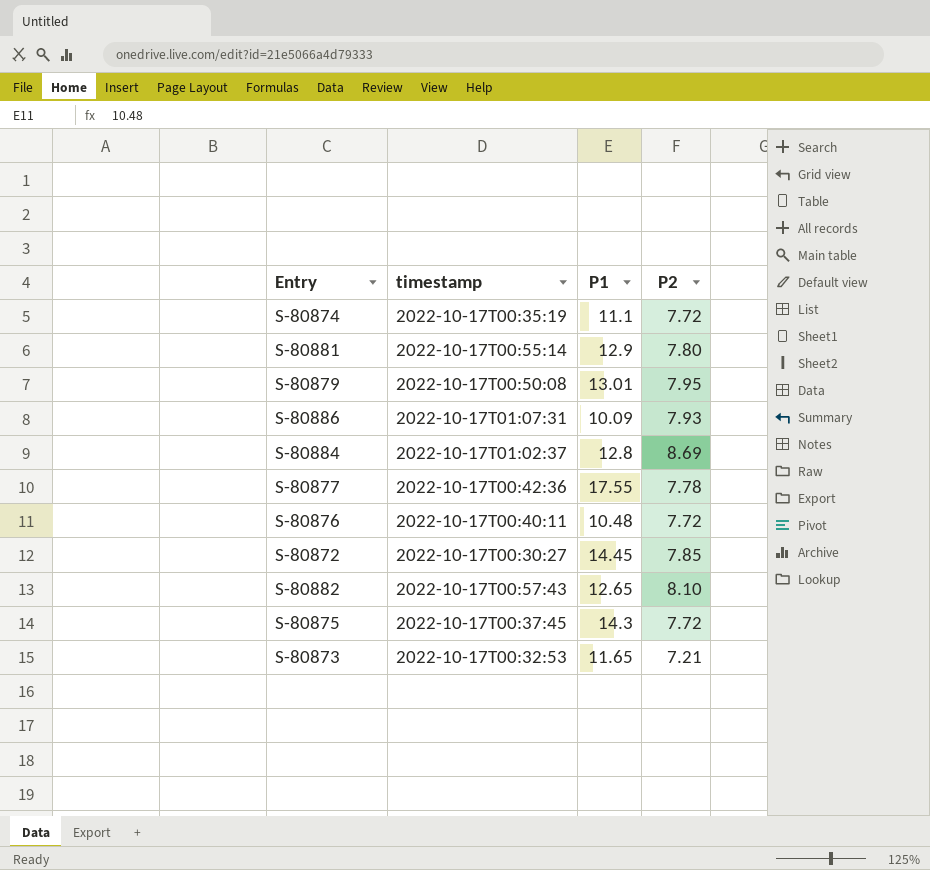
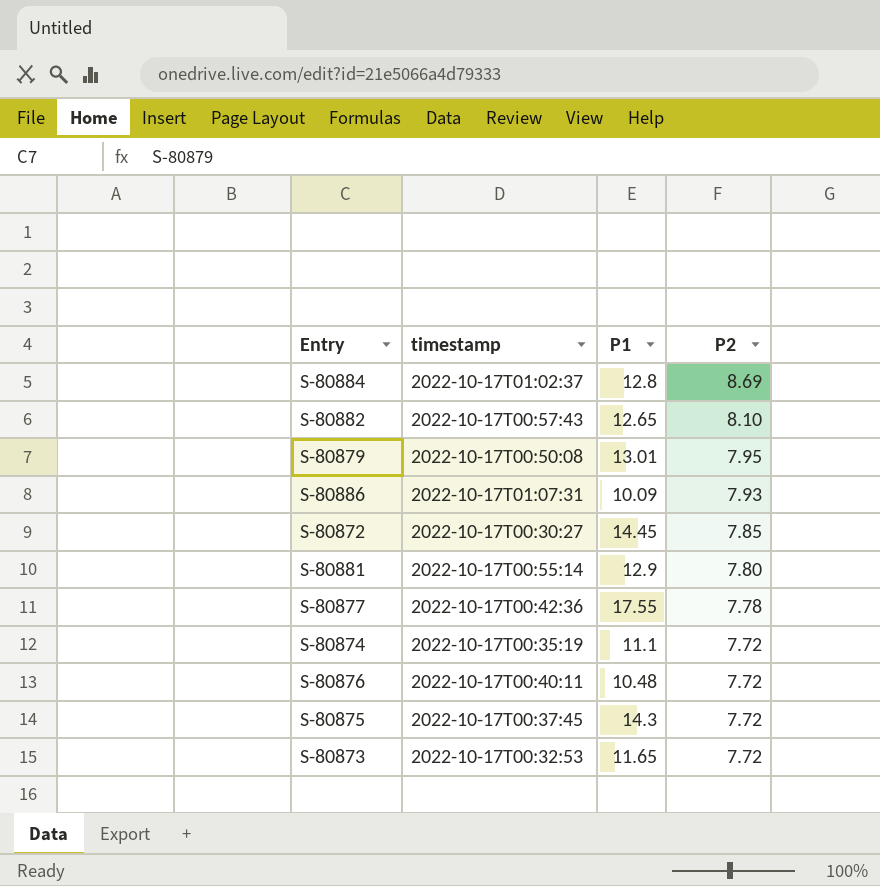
row order: none -> P2 descending
S-80873 | P2: 7.21 -> 7.72

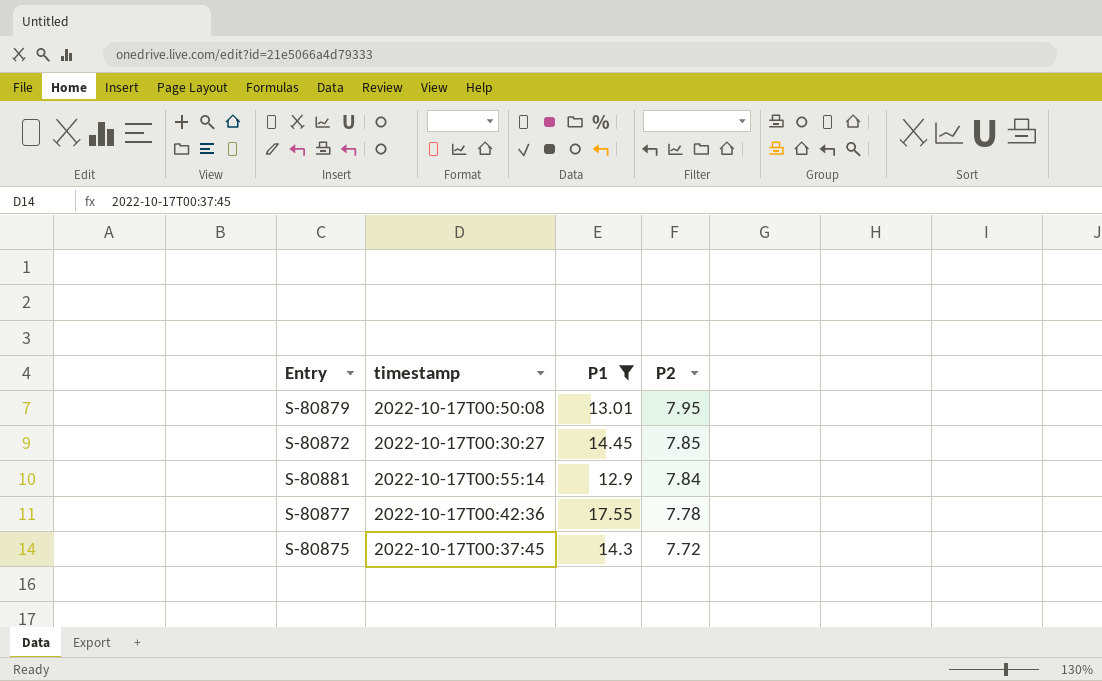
filter: none -> P1 >= 12.9
S-80881 | P2: 7.80 -> 7.84

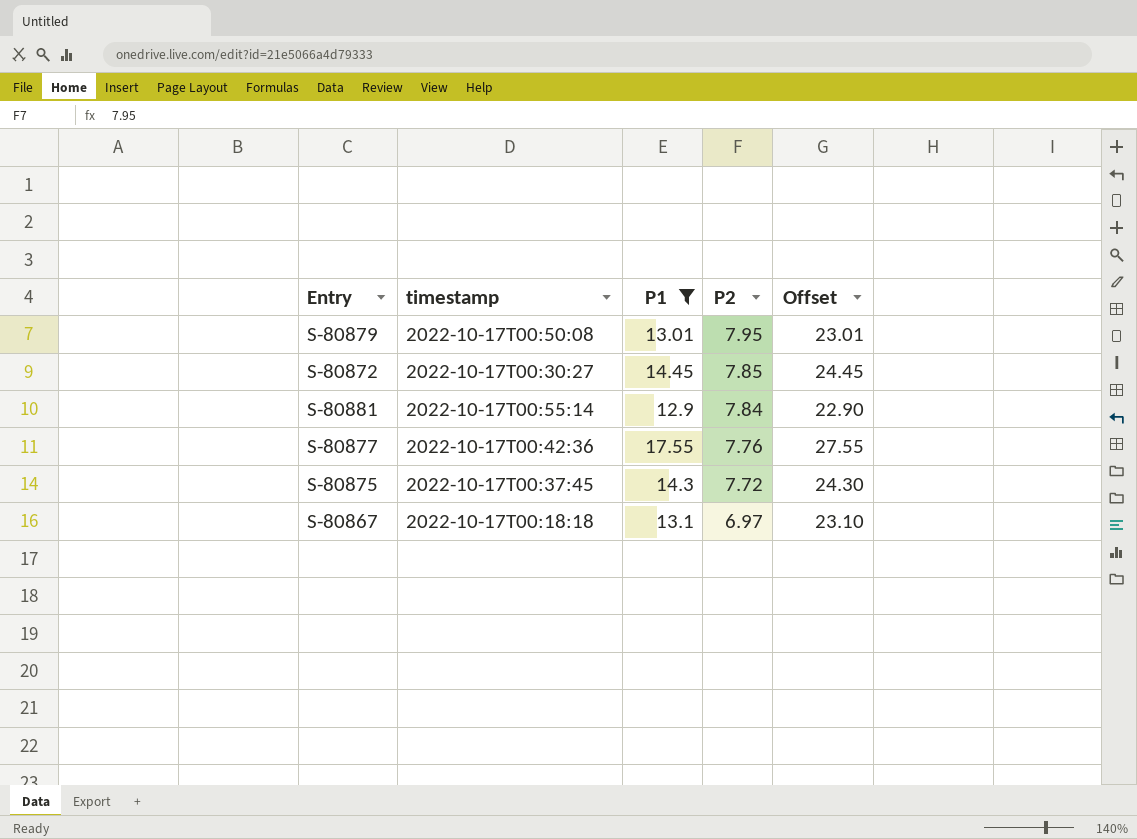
column Offset | formula: none -> [P1] + 10
S-80877 | P2: 7.78 -> 7.76
row S-80867: none -> 2022-10-17T00:18:18 | 13.1 | 6.97 | 23.10

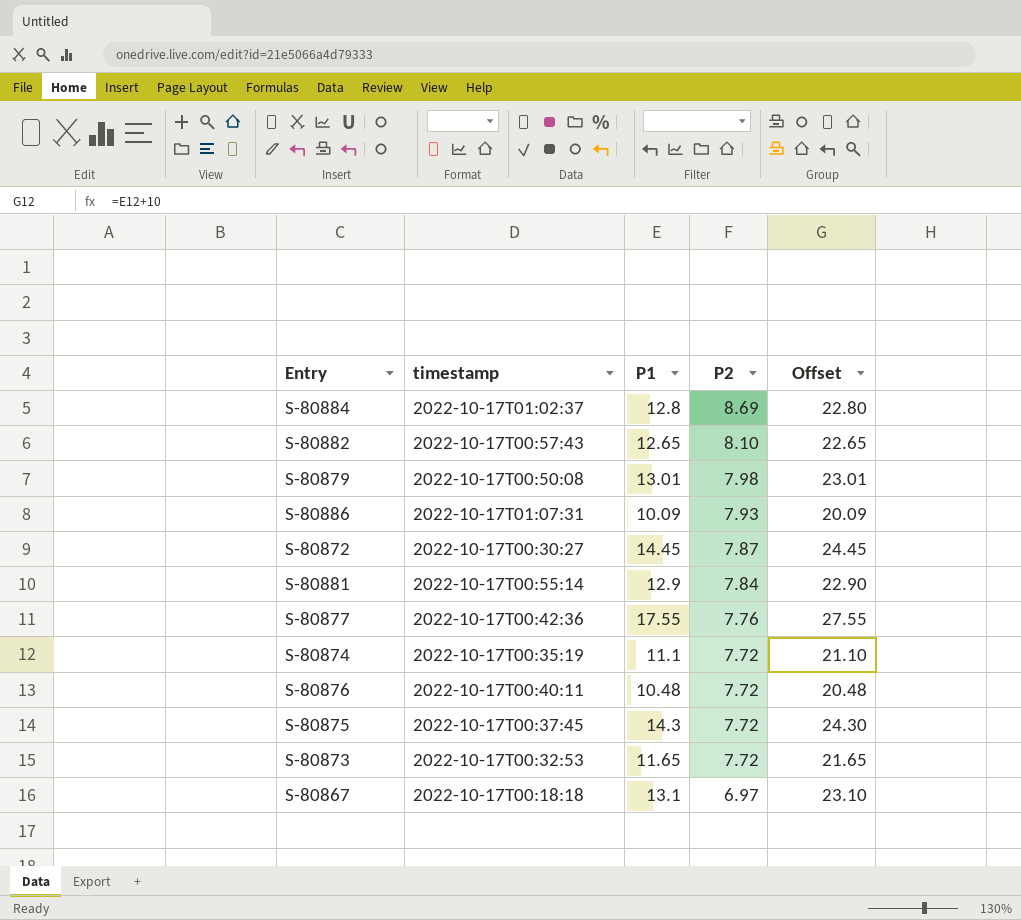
filter: P1 >= 12.9 -> none
S-80879 | P2: 7.95 -> 7.98
S-80872 | P2: 7.85 -> 7.87

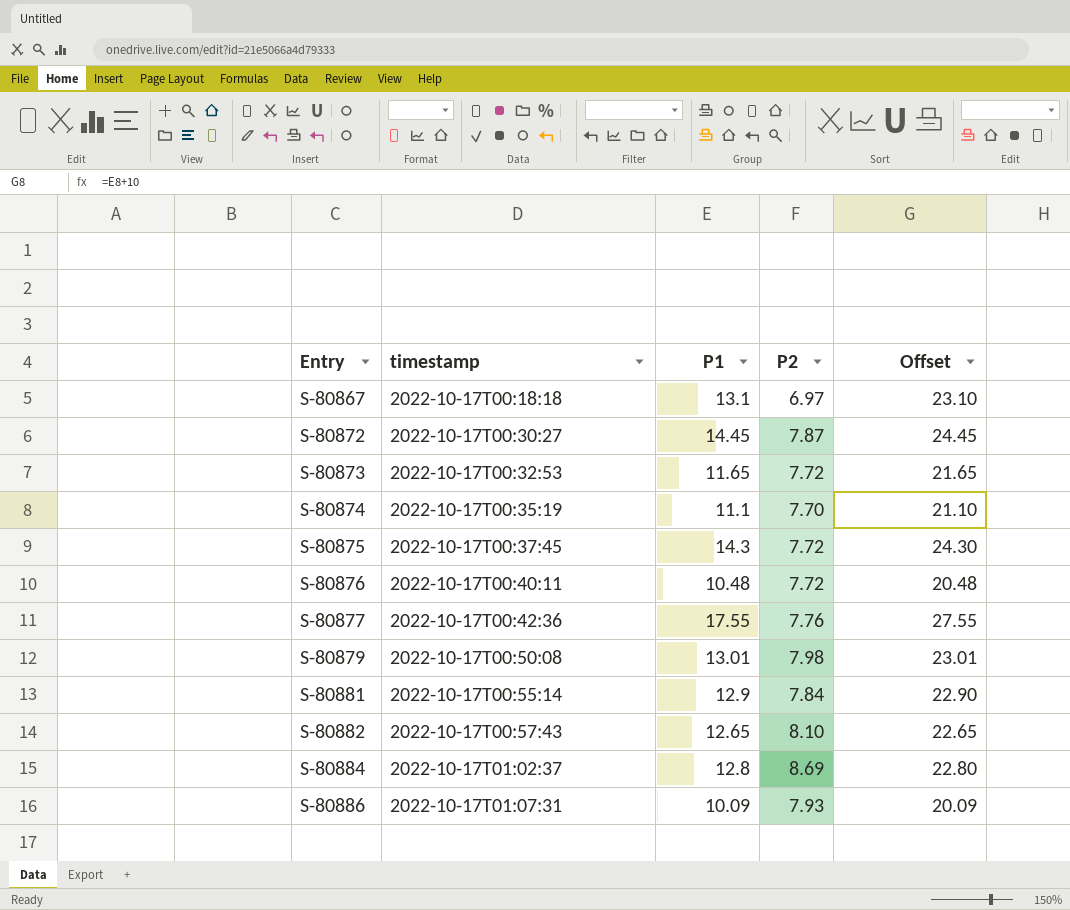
row order: P2 descending -> Entry ascending
S-80874 | P2: 7.72 -> 7.70

